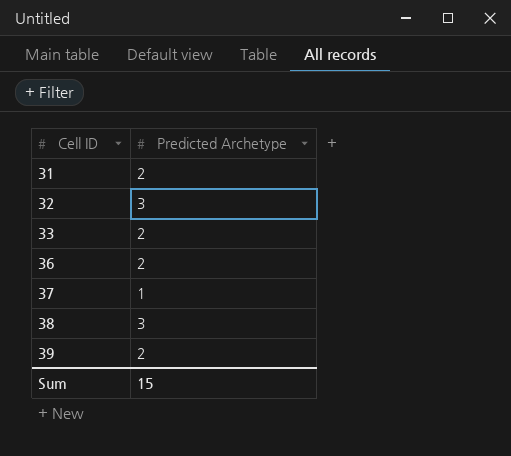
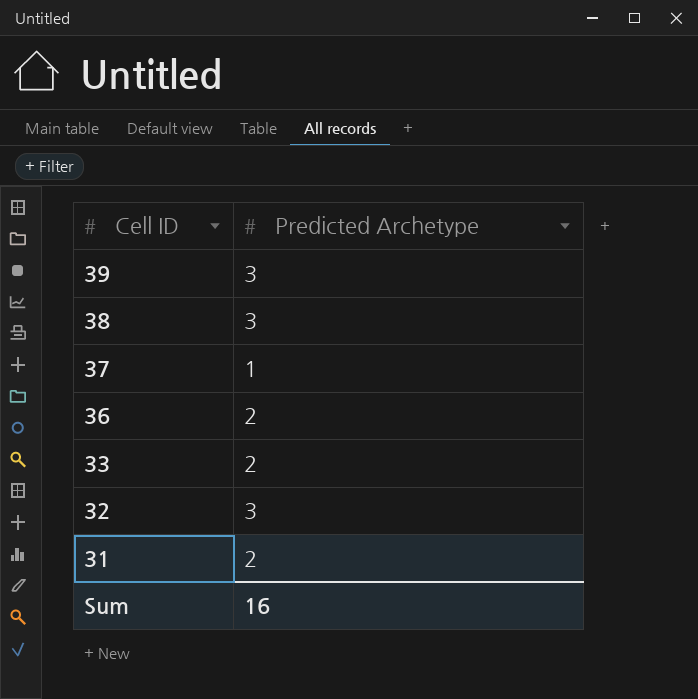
row order: Cell ID ascending -> Cell ID descending
39 | Predicted Archetype: 2 -> 3
Sum | Predicted Archetype: 15 -> 16

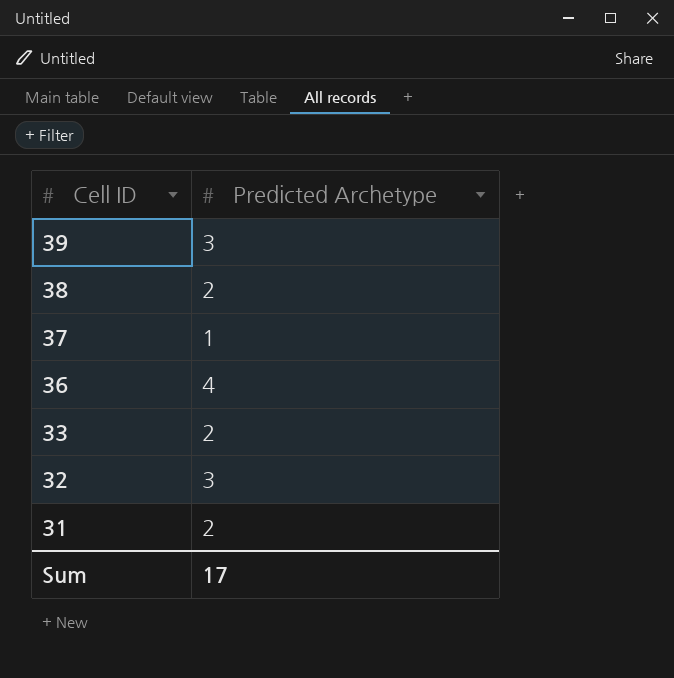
38 | Predicted Archetype: 3 -> 2
36 | Predicted Archetype: 2 -> 4
Sum | Predicted Archetype: 16 -> 17

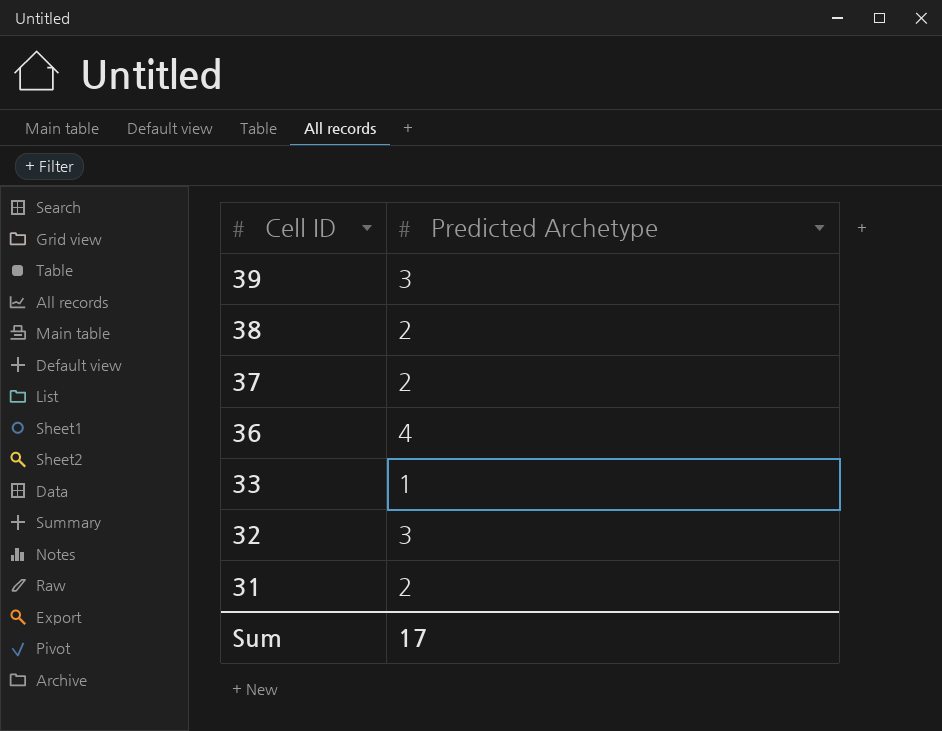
37 | Predicted Archetype: 1 -> 2
33 | Predicted Archetype: 2 -> 1

